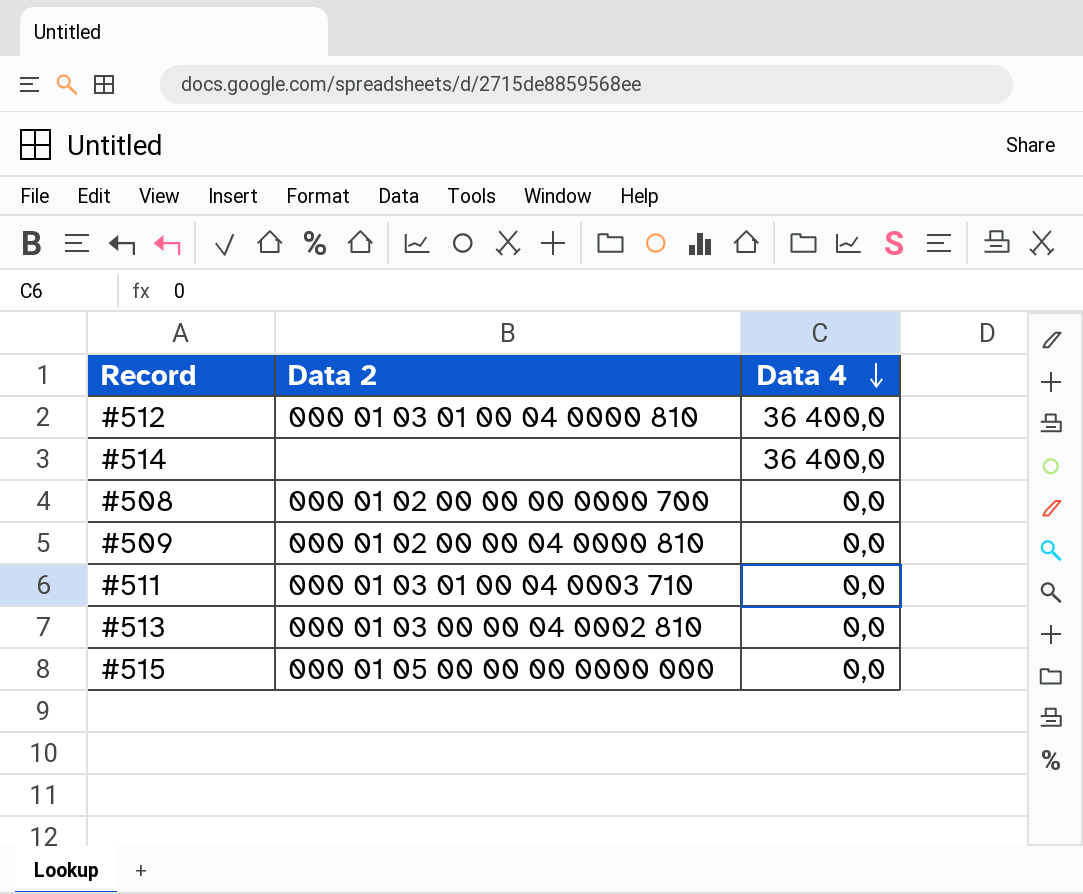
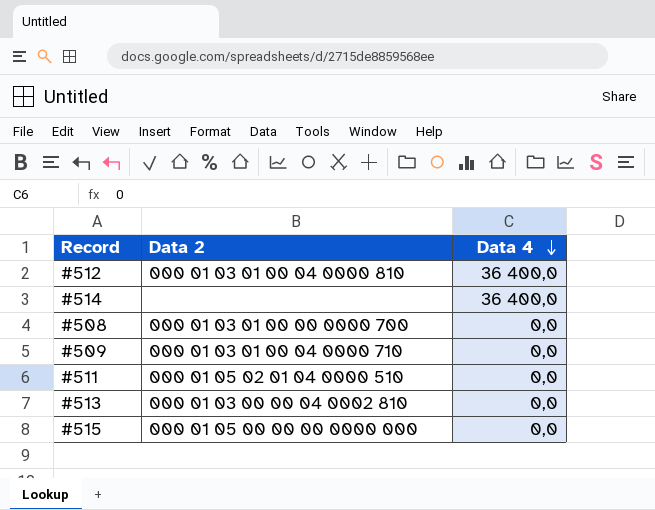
#508 | Data 2: 000 01 02 00 00 00 0000 700 -> 000 01 03 01 00 00 0000 700
#509 | Data 2: 000 01 02 00 00 04 0000 810 -> 000 01 03 01 00 04 0000 710
#511 | Data 2: 000 01 03 01 00 04 0003 710 -> 000 01 05 02 01 04 0000 510

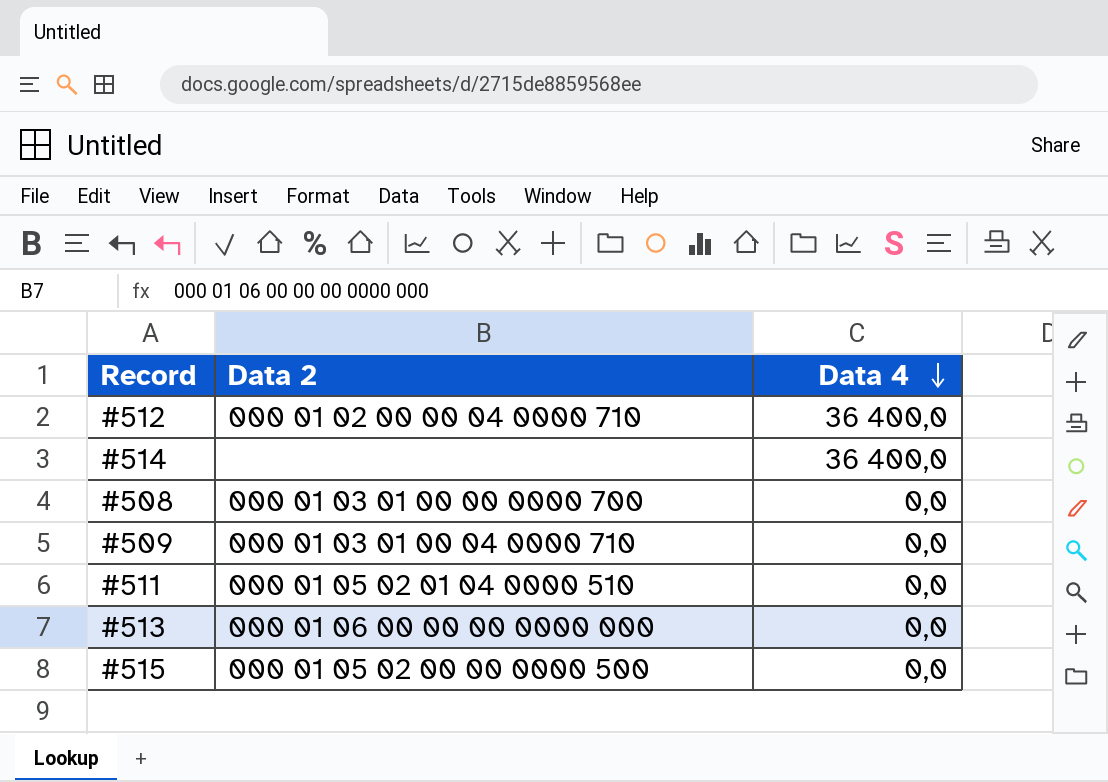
#512 | Data 2: 000 01 03 01 00 04 0000 810 -> 000 01 02 00 00 04 0000 710
#513 | Data 2: 000 01 03 00 00 04 0002 810 -> 000 01 06 00 00 00 0000 000
#515 | Data 2: 000 01 05 00 00 00 0000 000 -> 000 01 05 02 00 00 0000 500

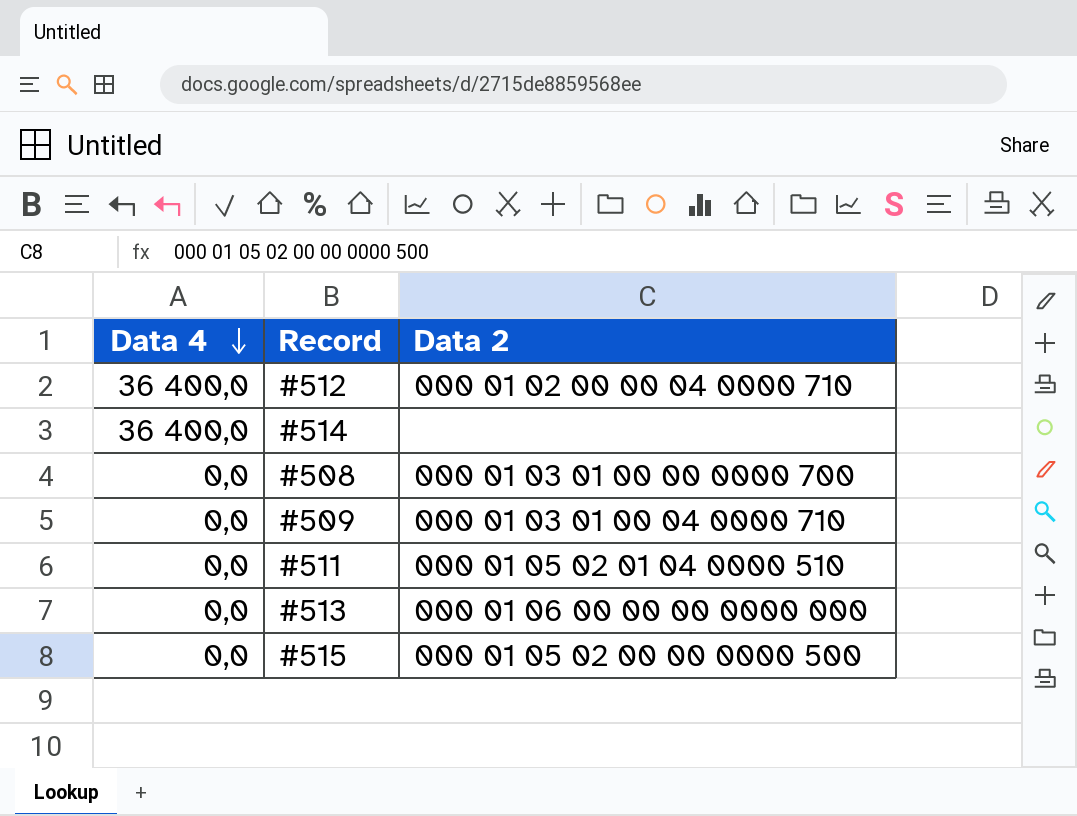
column Data 4 | position: 3 -> 1

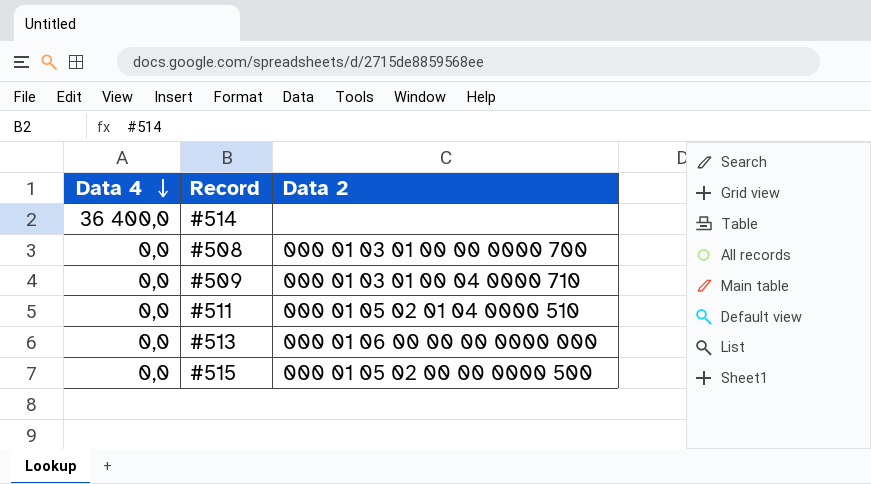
row #512: 36 400,0 | 000 01 02 00 00 04 0000 710 -> none

